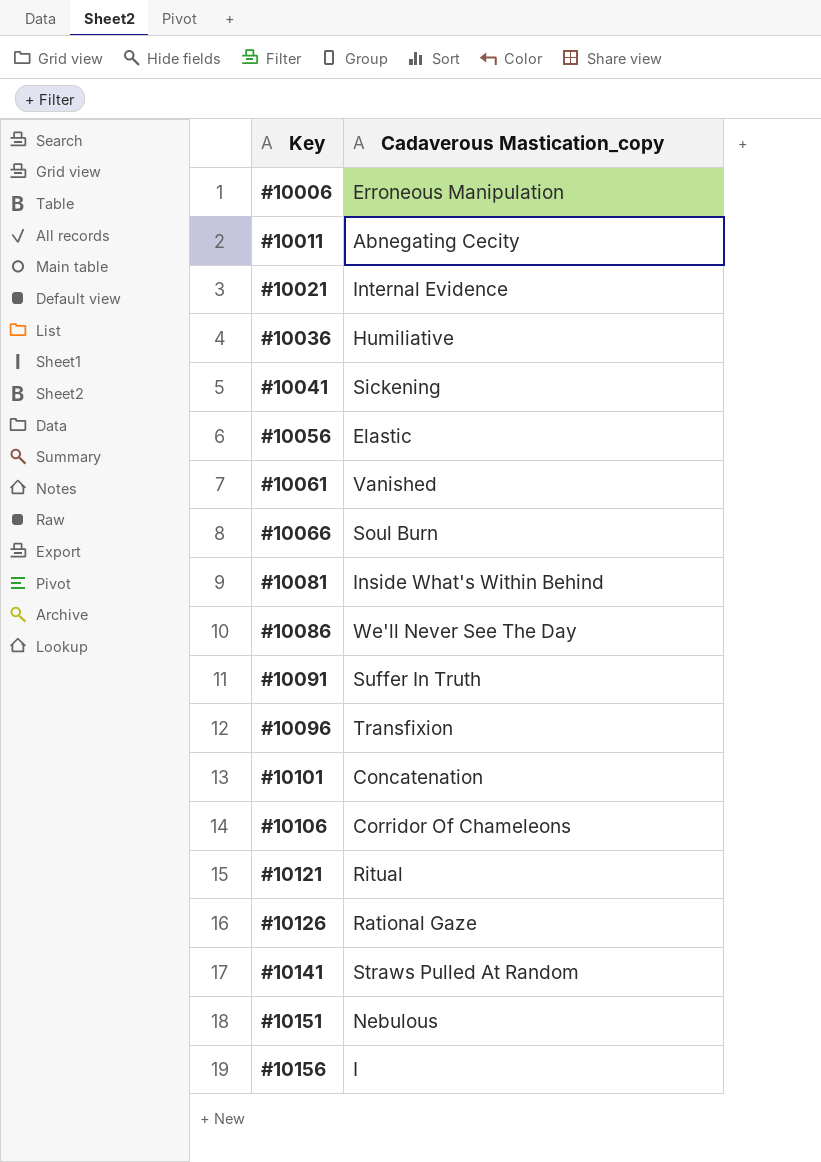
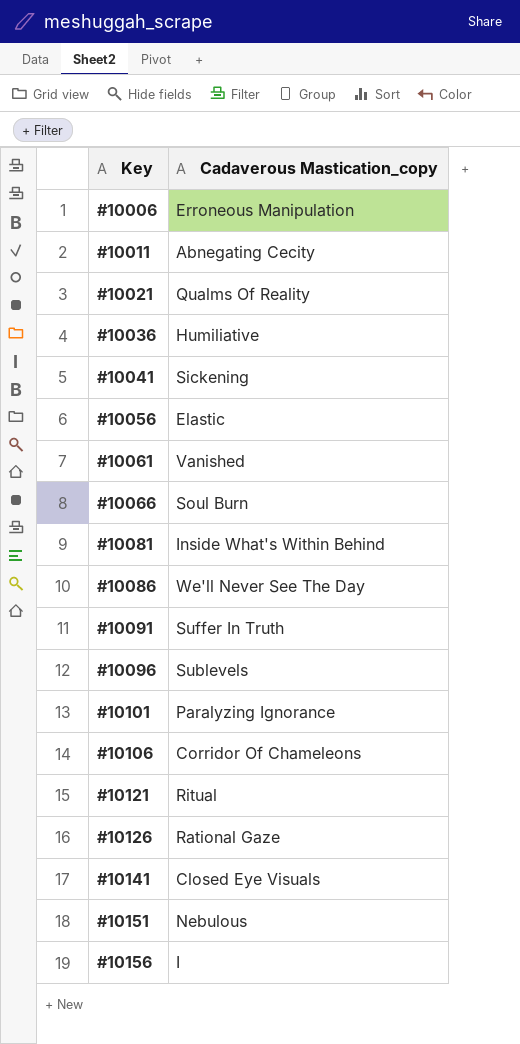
#10021 | Cadaverous Mastication_copy: Internal Evidence -> Qualms Of Reality
#10096 | Cadaverous Mastication_copy: Transfixion -> Sublevels
#10101 | Cadaverous Mastication_copy: Concatenation -> Paralyzing Ignorance
#10141 | Cadaverous Mastication_copy: Straws Pulled At Random -> Closed Eye Visuals

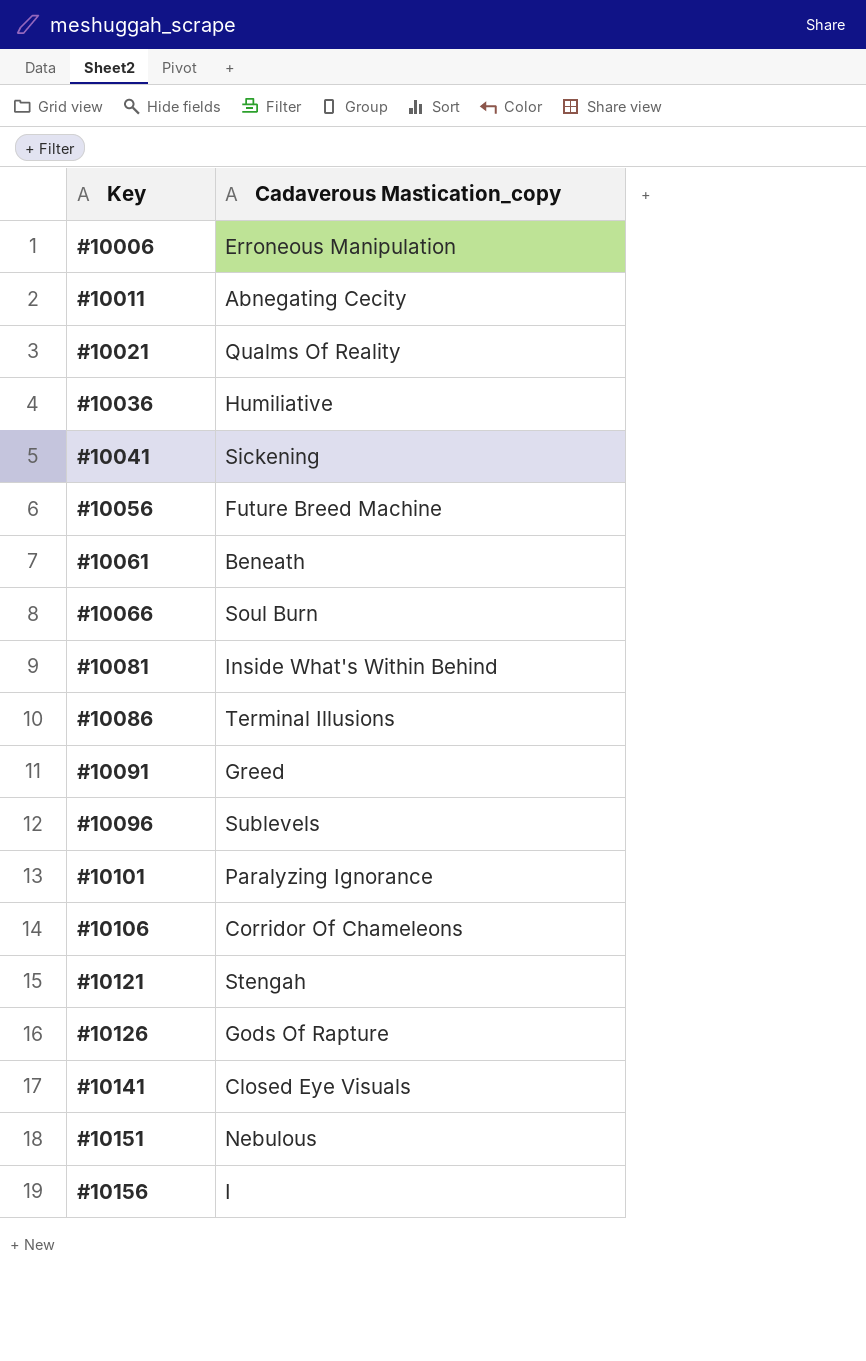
#10056 | Cadaverous Mastication_copy: Elastic -> Future Breed Machine
#10061 | Cadaverous Mastication_copy: Vanished -> Beneath
#10086 | Cadaverous Mastication_copy: We'll Never See The Day -> Terminal Illusions
#10091 | Cadaverous Mastication_copy: Suffer In Truth -> Greed
#10121 | Cadaverous Mastication_copy: Ritual -> Stengah
#10126 | Cadaverous Mastication_copy: Rational Gaze -> Gods Of Rapture

